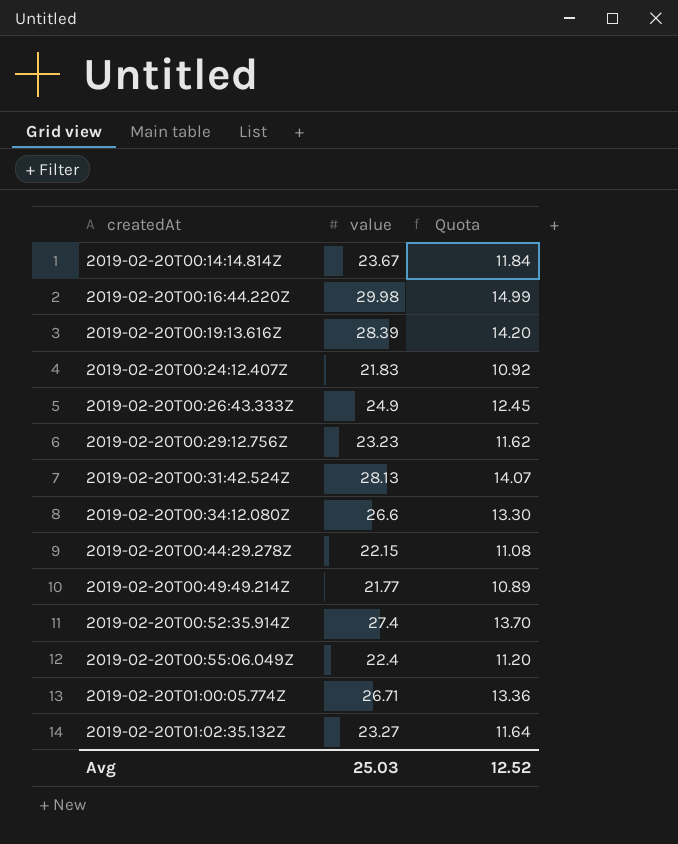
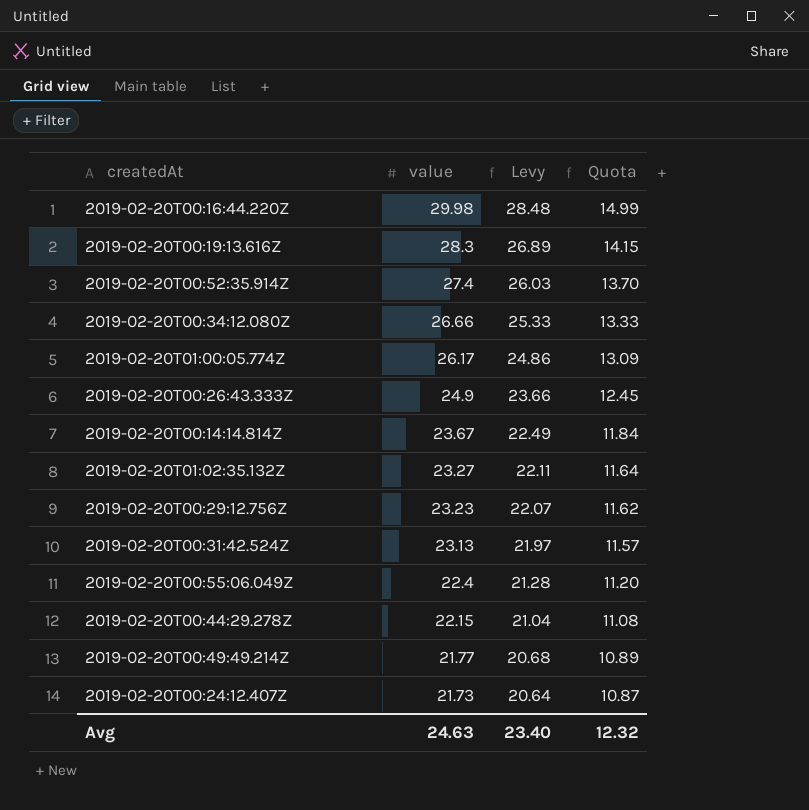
row order: createdAt ascending -> value descending
column Levy | formula: none -> [value] * 0.95
2019-02-20T00:19:13.616Z | value: 28.39 -> 28.3
2019-02-20T00:19:13.616Z | Quota: 14.20 -> 14.15
2019-02-20T00:34:12.080Z | value: 26.6 -> 26.66
2019-02-20T00:34:12.080Z | Quota: 13.30 -> 13.33
2019-02-20T01:00:05.774Z | value: 26.71 -> 26.17
2019-02-20T01:00:05.774Z | Quota: 13.36 -> 13.09
2019-02-20T00:31:42.524Z | value: 28.13 -> 23.13
2019-02-20T00:31:42.524Z | Quota: 14.07 -> 11.57
2019-02-20T00:24:12.407Z | value: 21.83 -> 21.73
2019-02-20T00:24:12.407Z | Quota: 10.92 -> 10.87
Avg | value: 25.03 -> 24.63
Avg | Quota: 12.52 -> 12.32

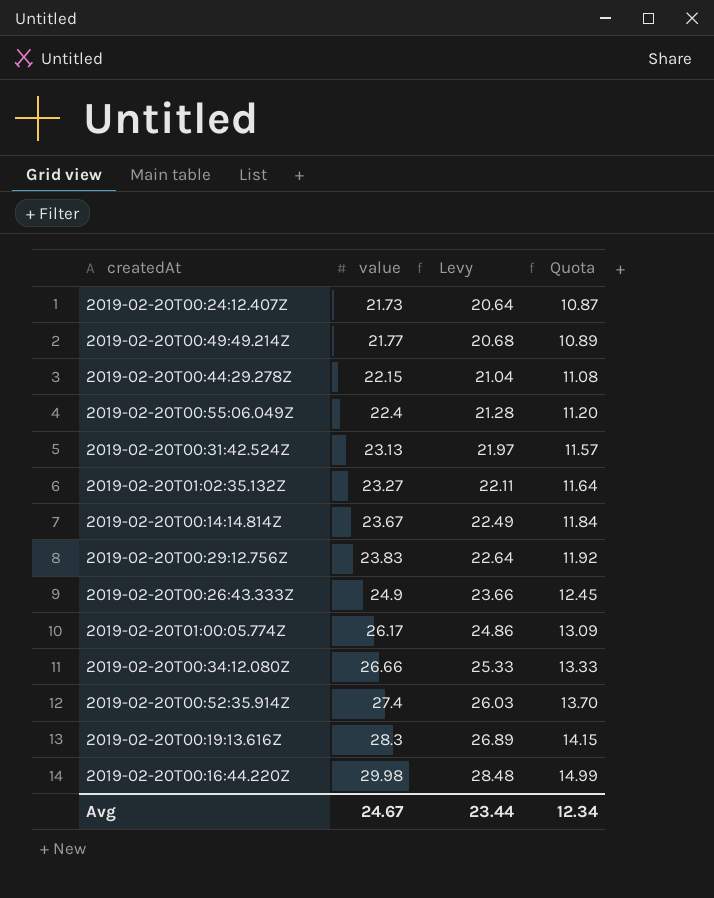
row order: value descending -> value ascending
2019-02-20T00:29:12.756Z | value: 23.23 -> 23.83
2019-02-20T00:29:12.756Z | Levy: 22.07 -> 22.64
2019-02-20T00:29:12.756Z | Quota: 11.62 -> 11.92
Avg | value: 24.63 -> 24.67
Avg | Levy: 23.40 -> 23.44
Avg | Quota: 12.32 -> 12.34

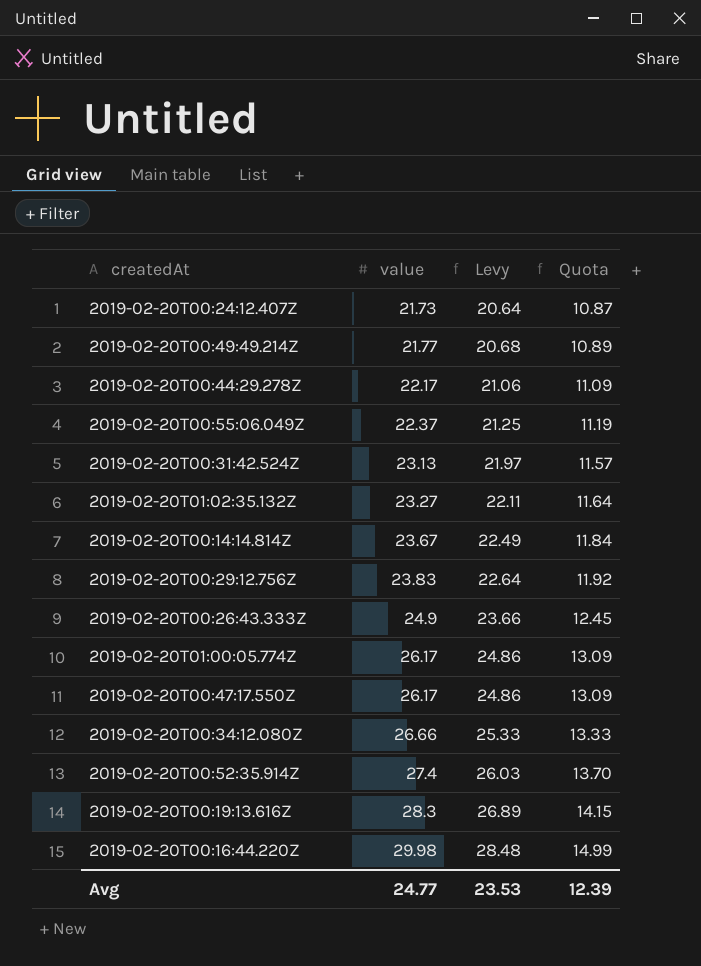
2019-02-20T00:44:29.278Z | value: 22.15 -> 22.17
2019-02-20T00:44:29.278Z | Levy: 21.04 -> 21.06
2019-02-20T00:44:29.278Z | Quota: 11.08 -> 11.09
2019-02-20T00:55:06.049Z | value: 22.4 -> 22.37
2019-02-20T00:55:06.049Z | Levy: 21.28 -> 21.25
2019-02-20T00:55:06.049Z | Quota: 11.20 -> 11.19
row 2019-02-20T00:47:17.550Z: none -> 26.17 | 24.86 | 13.09
Avg | value: 24.67 -> 24.77
Avg | Levy: 23.44 -> 23.53
Avg | Quota: 12.34 -> 12.39

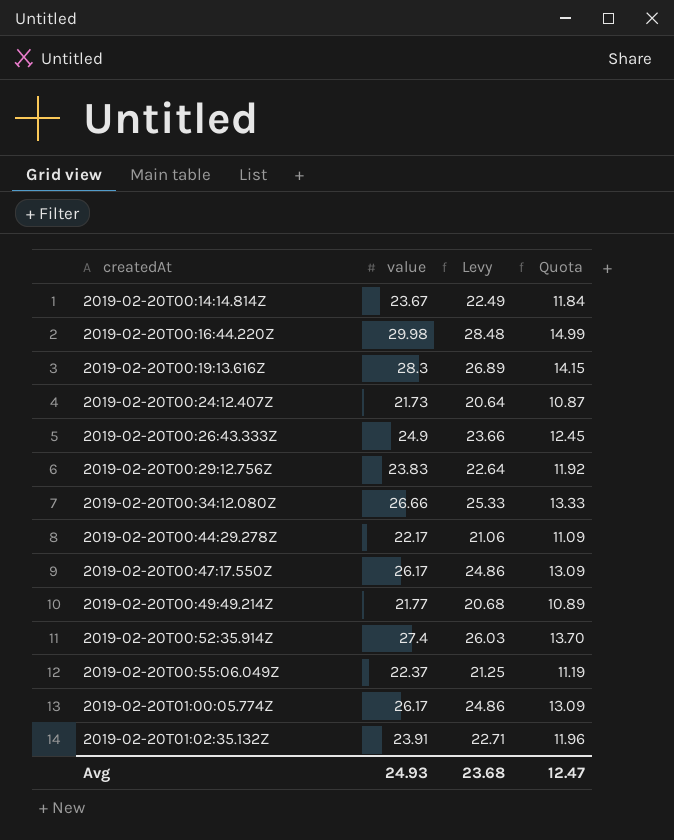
row order: value ascending -> createdAt ascending
row 2019-02-20T00:31:42.524Z: 23.13 | 21.97 | 11.57 -> none
2019-02-20T01:02:35.132Z | value: 23.27 -> 23.91
2019-02-20T01:02:35.132Z | Levy: 22.11 -> 22.71
2019-02-20T01:02:35.132Z | Quota: 11.64 -> 11.96
Avg | value: 24.77 -> 24.93
Avg | Levy: 23.53 -> 23.68
Avg | Quota: 12.39 -> 12.47

